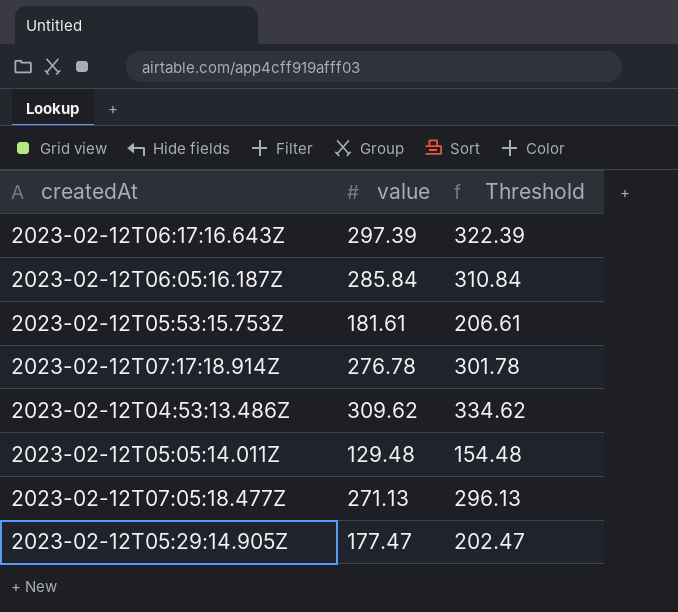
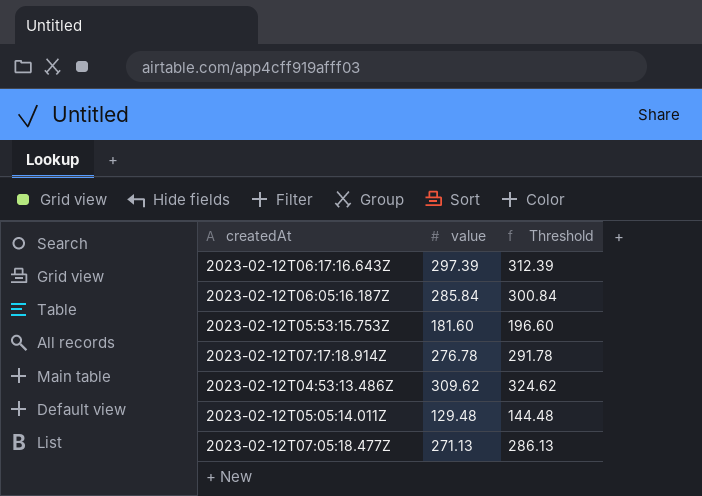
column Threshold | formula: [value] + 25 -> [value] + 15
row 2023-02-12T05:29:14.905Z: 177.47 | 202.47 -> none
2023-02-12T05:53:15.753Z | value: 181.61 -> 181.60

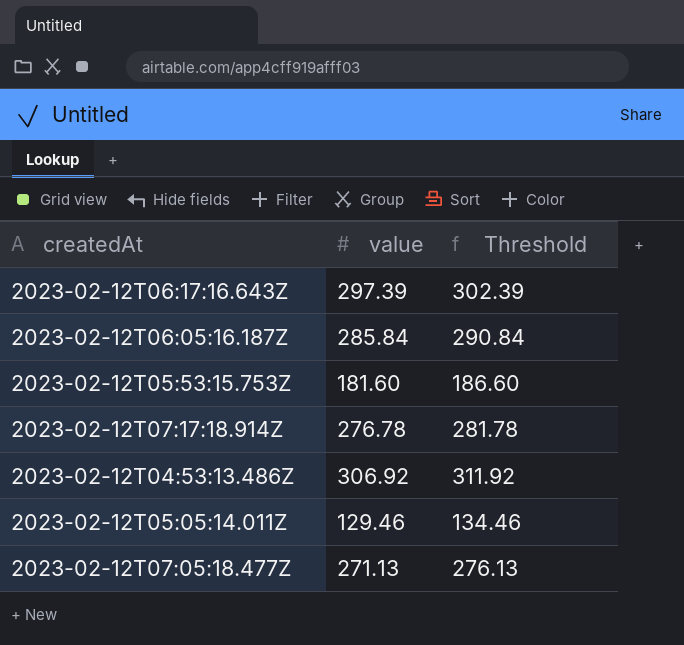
column Threshold | formula: [value] + 15 -> [value] + 5
2023-02-12T04:53:13.486Z | value: 309.62 -> 306.92
2023-02-12T05:05:14.011Z | value: 129.48 -> 129.46

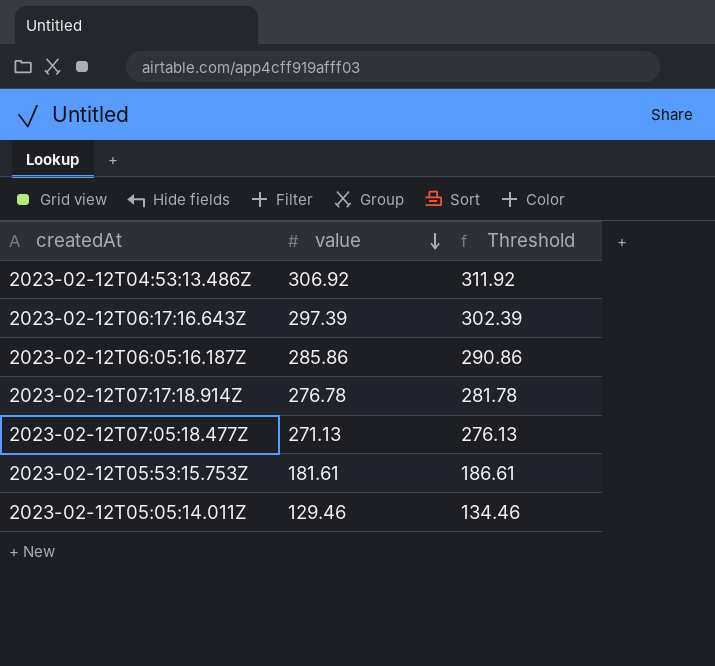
row order: none -> value descending
2023-02-12T06:05:16.187Z | value: 285.84 -> 285.86
2023-02-12T06:05:16.187Z | Threshold: 290.84 -> 290.86
2023-02-12T05:53:15.753Z | value: 181.60 -> 181.61
2023-02-12T05:53:15.753Z | Threshold: 186.60 -> 186.61

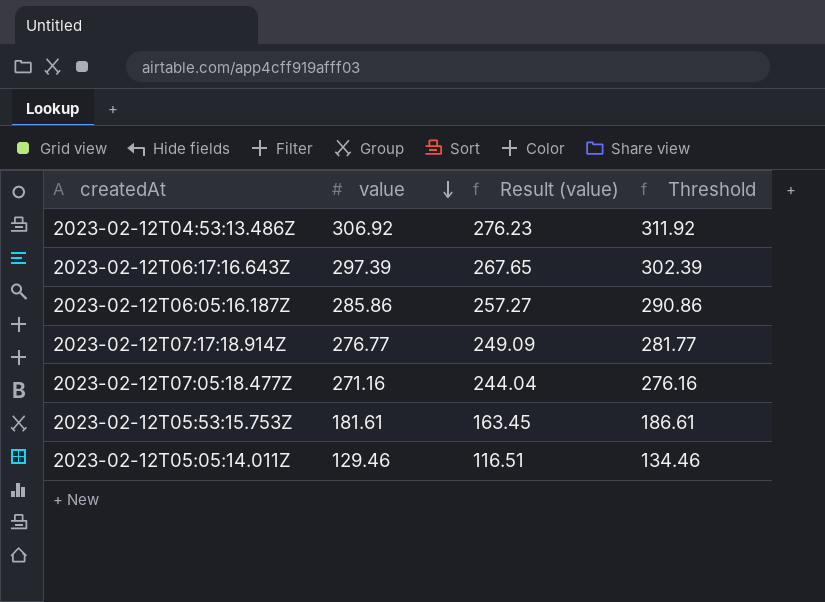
column Result (value) | formula: none -> [value] * 0.9
2023-02-12T07:17:18.914Z | value: 276.78 -> 276.77
2023-02-12T07:17:18.914Z | Threshold: 281.78 -> 281.77
2023-02-12T07:05:18.477Z | value: 271.13 -> 271.16
2023-02-12T07:05:18.477Z | Threshold: 276.13 -> 276.16

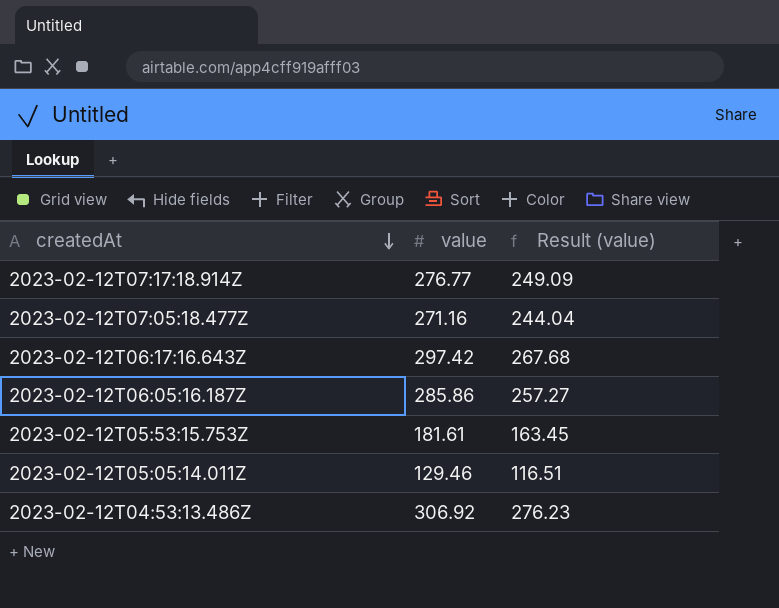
row order: value descending -> createdAt descending
column Threshold | formula: [value] + 5 -> none
2023-02-12T06:17:16.643Z | value: 297.39 -> 297.42
2023-02-12T06:17:16.643Z | Result (value): 267.65 -> 267.68

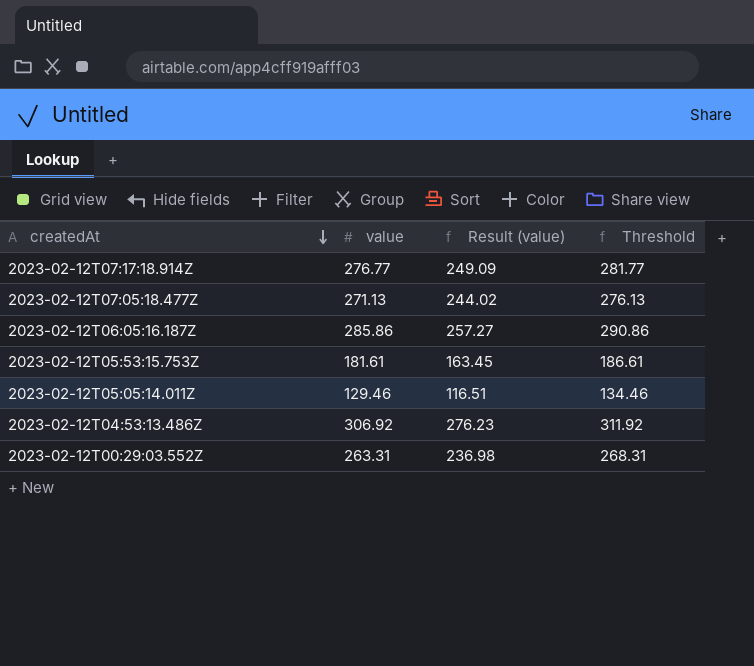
column Threshold | formula: none -> [value] + 5
row 2023-02-12T06:17:16.643Z: 297.42 | 267.68 -> none
2023-02-12T07:05:18.477Z | value: 271.16 -> 271.13
2023-02-12T07:05:18.477Z | Result (value): 244.04 -> 244.02
row 2023-02-12T00:29:03.552Z: none -> 263.31 | 236.98 | 268.31

